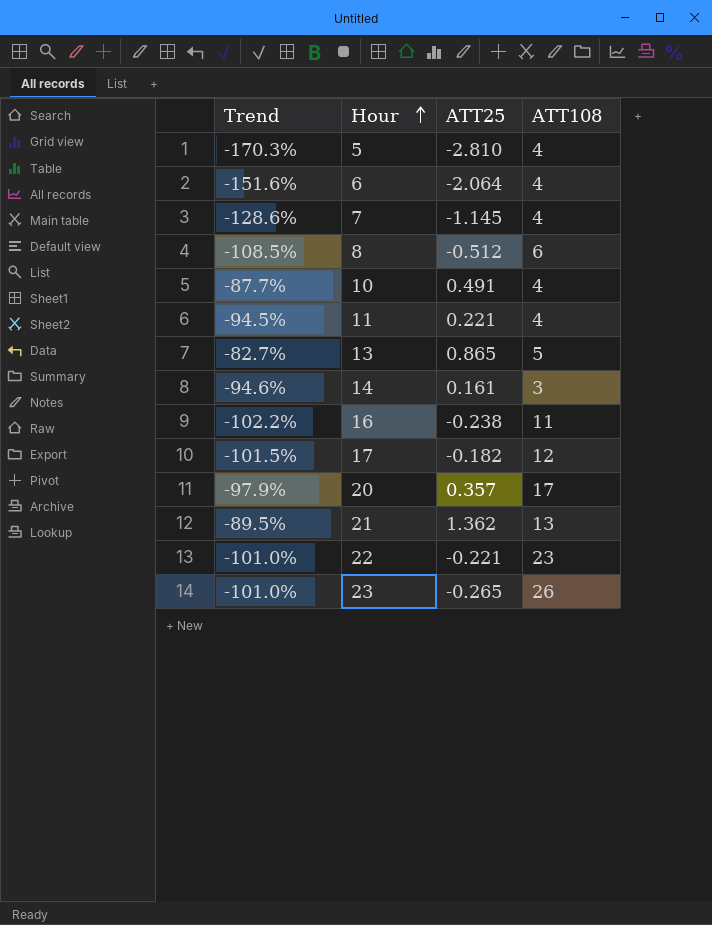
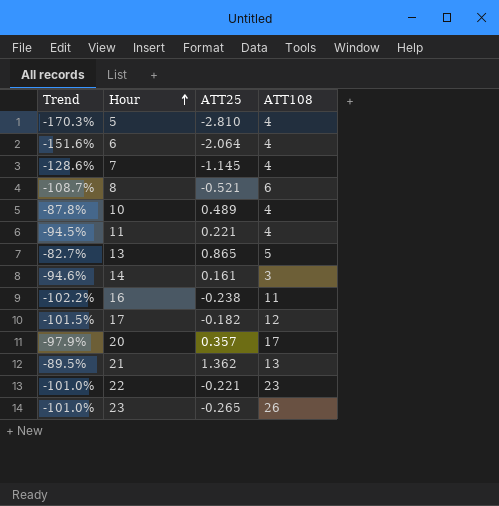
8 | Trend: -108.5% -> -108.7%
8 | ATT25: -0.512 -> -0.521
10 | Trend: -87.7% -> -87.8%
10 | ATT25: 0.491 -> 0.489

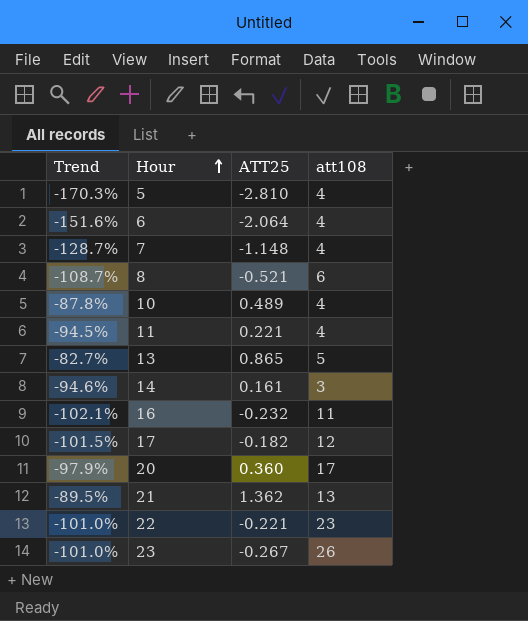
column name: ATT108 -> att108
7 | Trend: -128.6% -> -128.7%
7 | ATT25: -1.145 -> -1.148
16 | Trend: -102.2% -> -102.1%
16 | ATT25: -0.238 -> -0.232
20 | ATT25: 0.357 -> 0.360
23 | ATT25: -0.265 -> -0.267

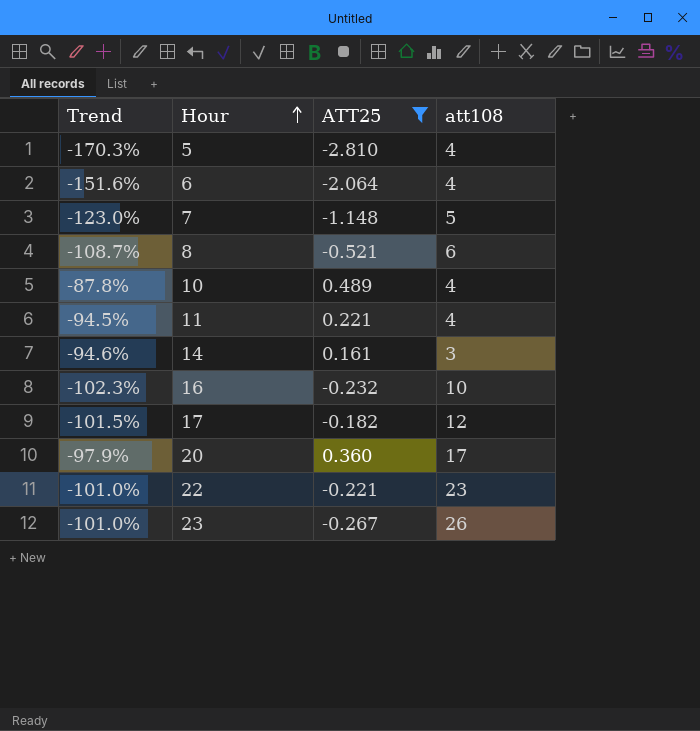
filter: none -> ATT25 <= 0.489
7 | Trend: -128.7% -> -123.0%
7 | att108: 4 -> 5
16 | Trend: -102.1% -> -102.3%
16 | att108: 11 -> 10

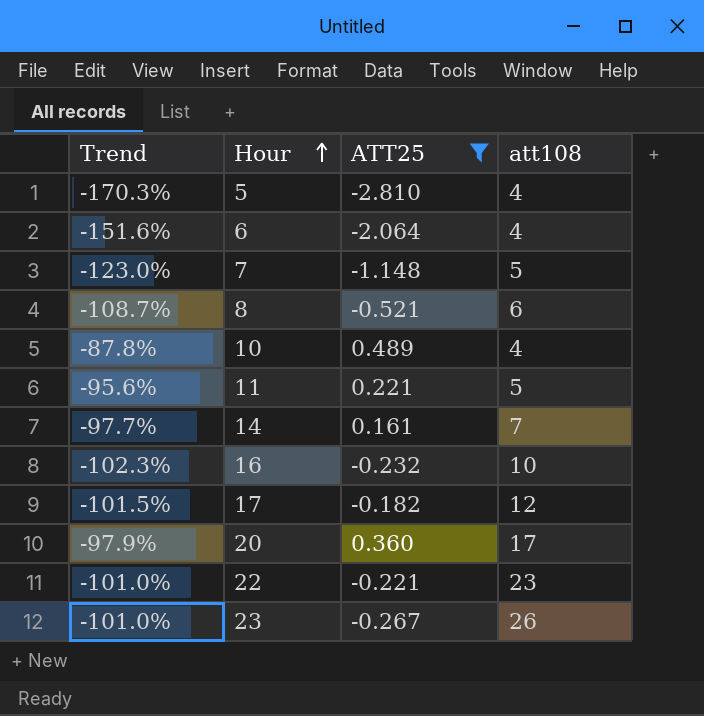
11 | Trend: -94.5% -> -95.6%
11 | att108: 4 -> 5
14 | Trend: -94.6% -> -97.7%
14 | att108: 3 -> 7

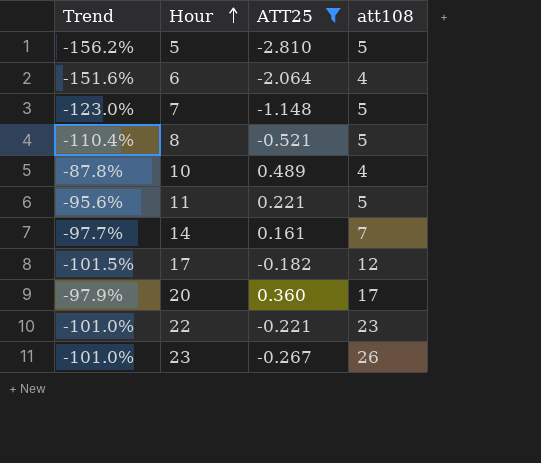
row 16: -102.3% | -0.232 | 10 -> none
5 | Trend: -170.3% -> -156.2%
5 | att108: 4 -> 5
8 | Trend: -108.7% -> -110.4%
8 | att108: 6 -> 5

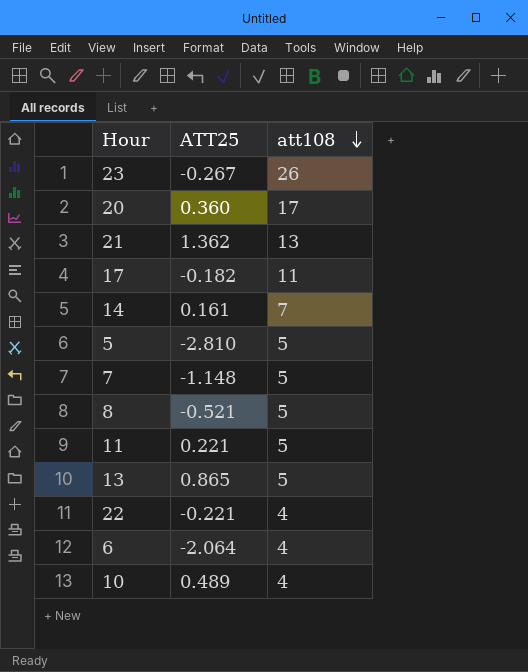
filter: ATT25 <= 0.489 -> none
row order: Hour ascending -> att108 descending
column Trend | formula: ([ATT25] - [att108]) / [att108] -> none
17 | att108: 12 -> 11
22 | att108: 23 -> 4

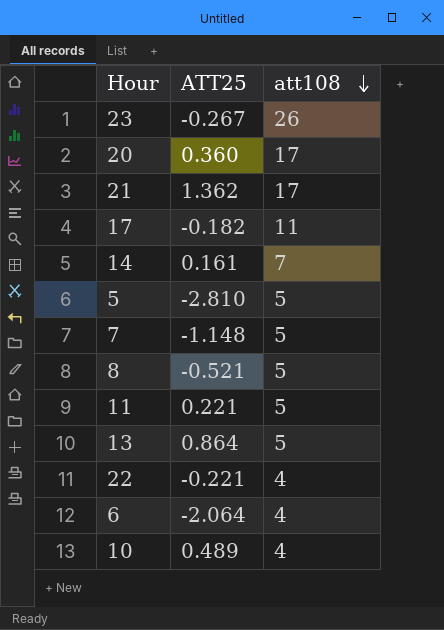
21 | att108: 13 -> 17
13 | ATT25: 0.865 -> 0.864

